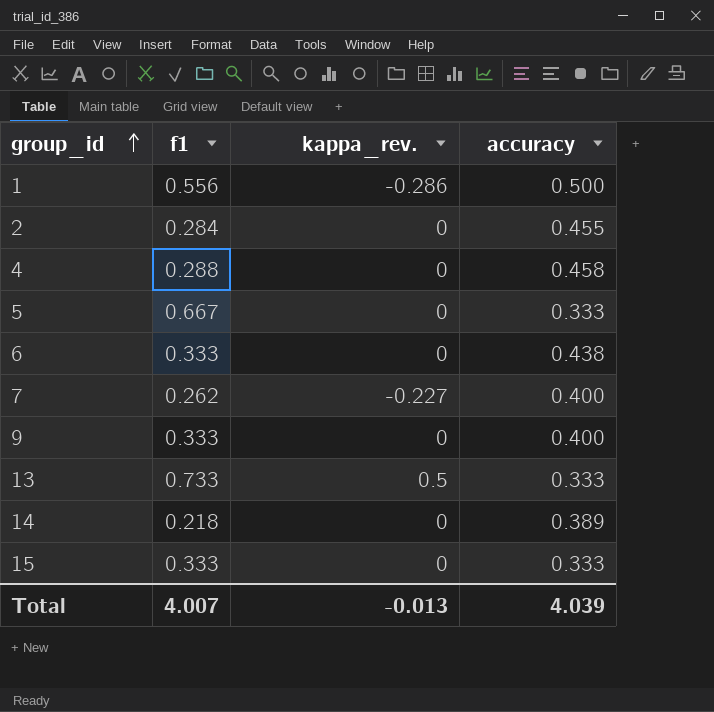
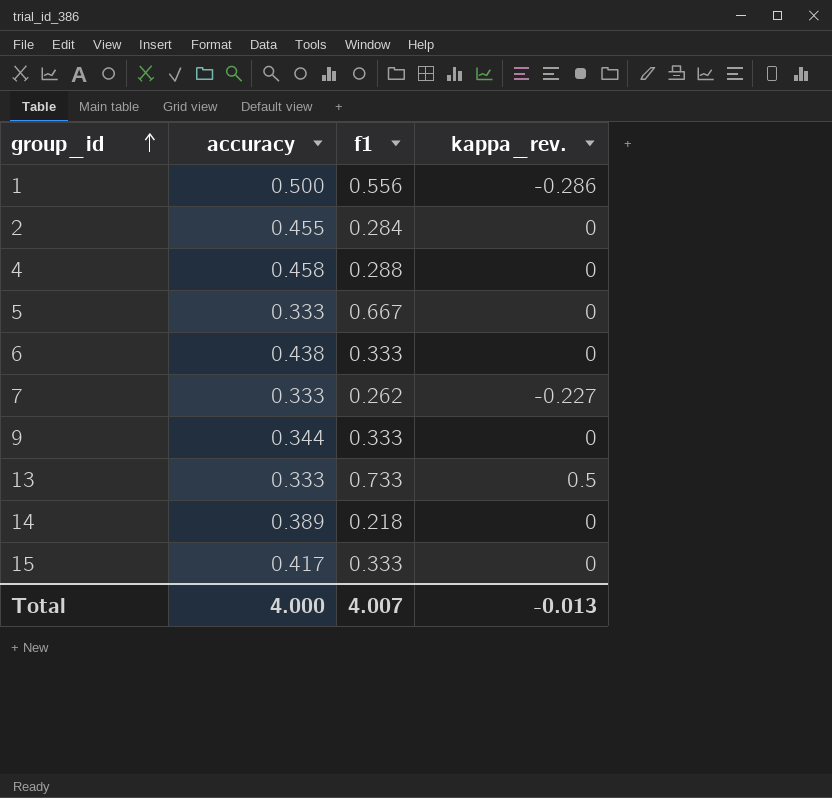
column accuracy | position: 4 -> 2
7 | accuracy: 0.400 -> 0.333
9 | accuracy: 0.400 -> 0.344
15 | accuracy: 0.333 -> 0.417
Total | accuracy: 4.039 -> 4.000

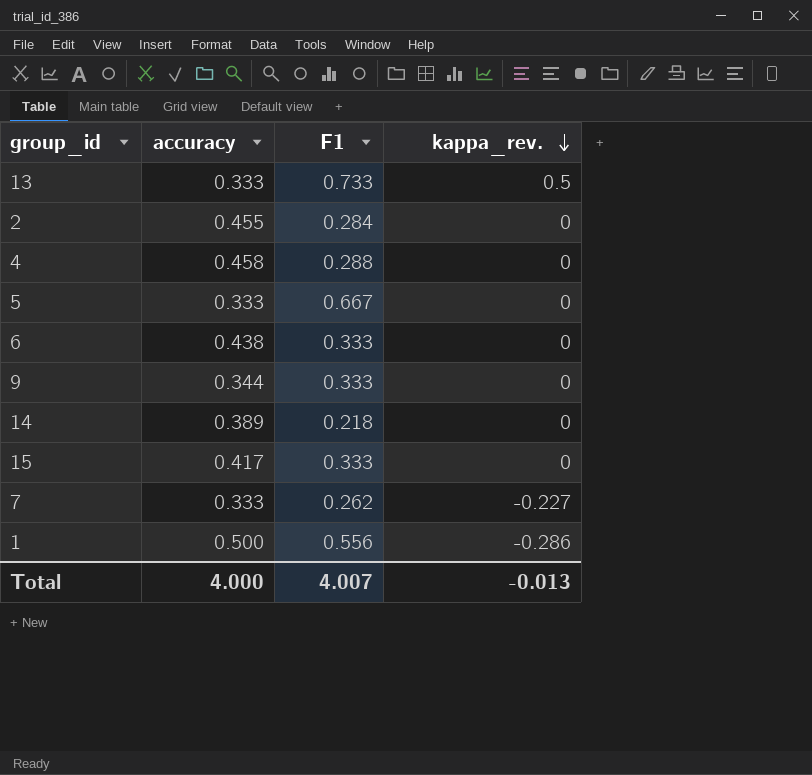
row order: group_id ascending -> kappa_rev. descending
column name: f1 -> F1

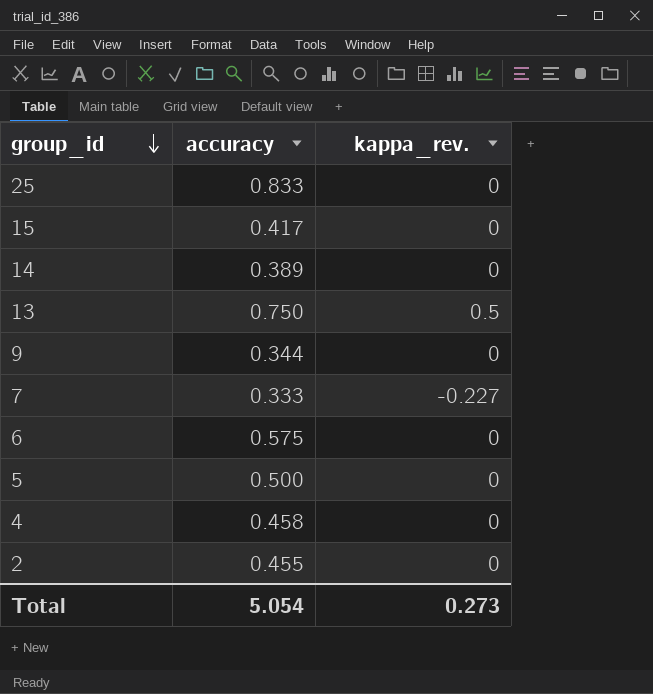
row order: kappa_rev. descending -> group_id descending
column F1 | position: 3 -> none
row 1: 0.500 | 0.556 | -0.286 -> none
row 25: none -> 0.833 | 0
13 | accuracy: 0.333 -> 0.750
6 | accuracy: 0.438 -> 0.575
5 | accuracy: 0.333 -> 0.500
Total | accuracy: 4.000 -> 5.054
Total | kappa_rev.: -0.013 -> 0.273

